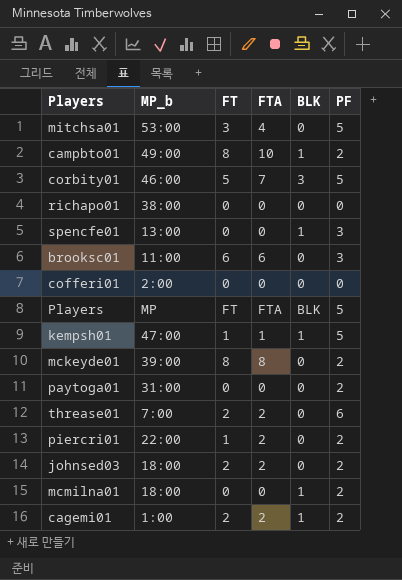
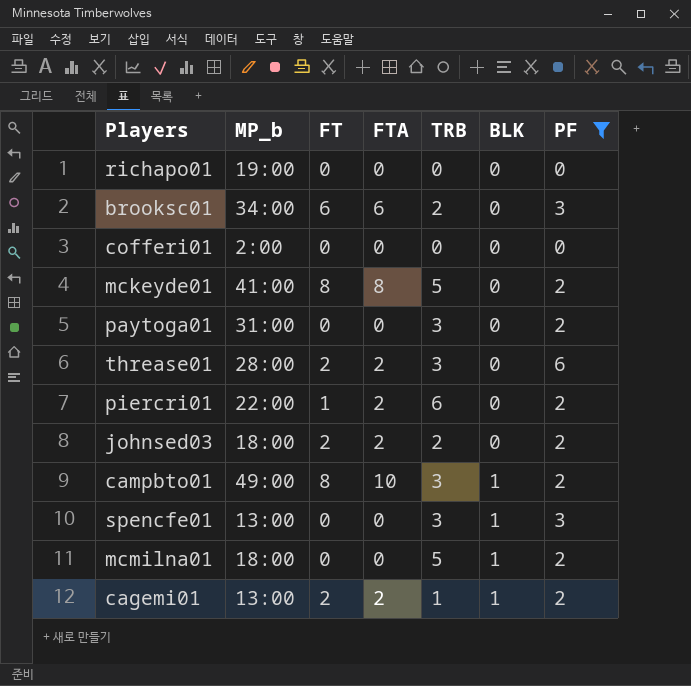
filter: none -> PF != 5
row order: none -> BLK ascending
column TRB | position: none -> 5
richapo01 | MP_b: 38:00 -> 19:00
brooksc01 | MP_b: 11:00 -> 34:00
mckeyde01 | MP_b: 39:00 -> 41:00
threase01 | MP_b: 7:00 -> 28:00
cagemi01 | MP_b: 1:00 -> 13:00

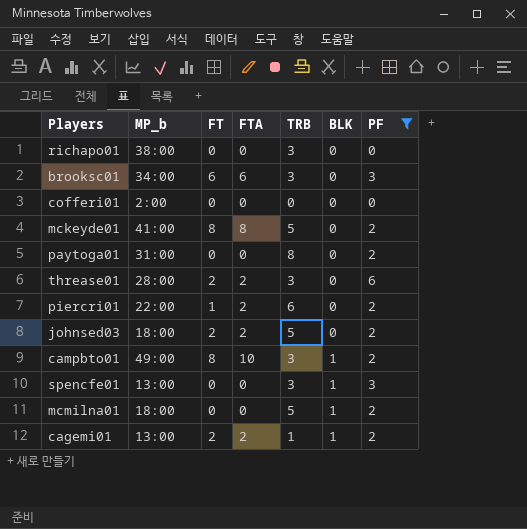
richapo01 | MP_b: 19:00 -> 38:00
richapo01 | TRB: 0 -> 3
brooksc01 | TRB: 2 -> 3
paytoga01 | TRB: 3 -> 8
johnsed03 | TRB: 2 -> 5

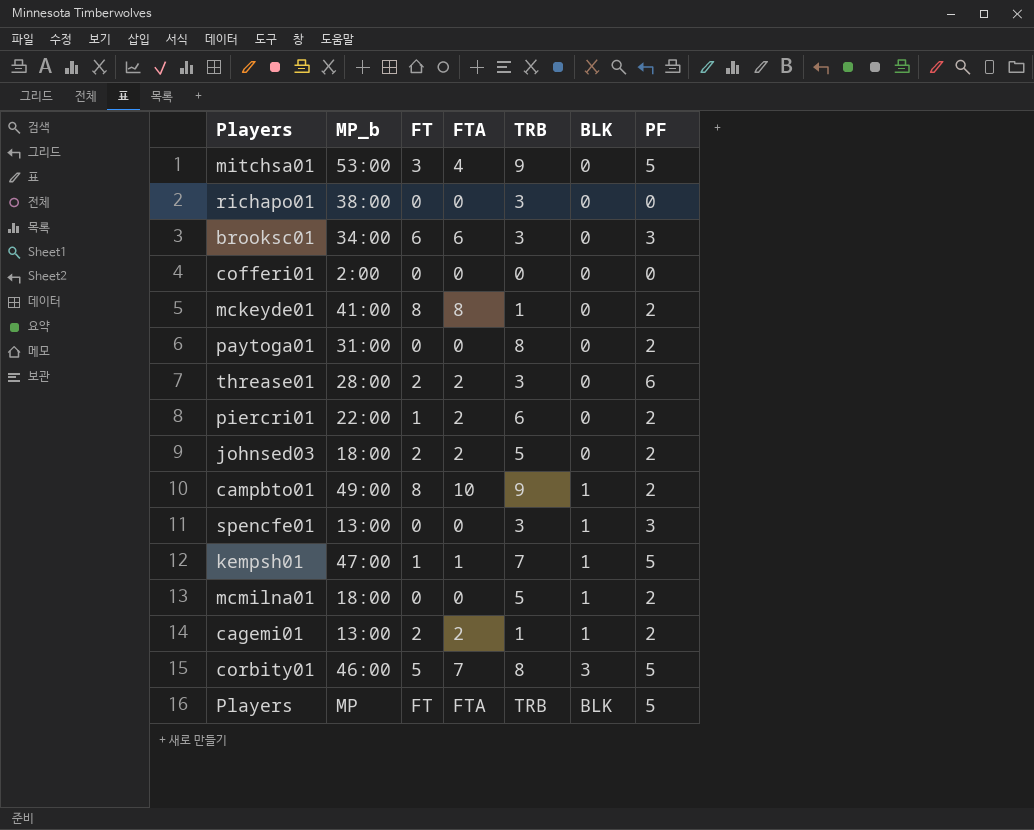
filter: PF != 5 -> none
mckeyde01 | TRB: 5 -> 1
campbto01 | TRB: 3 -> 9

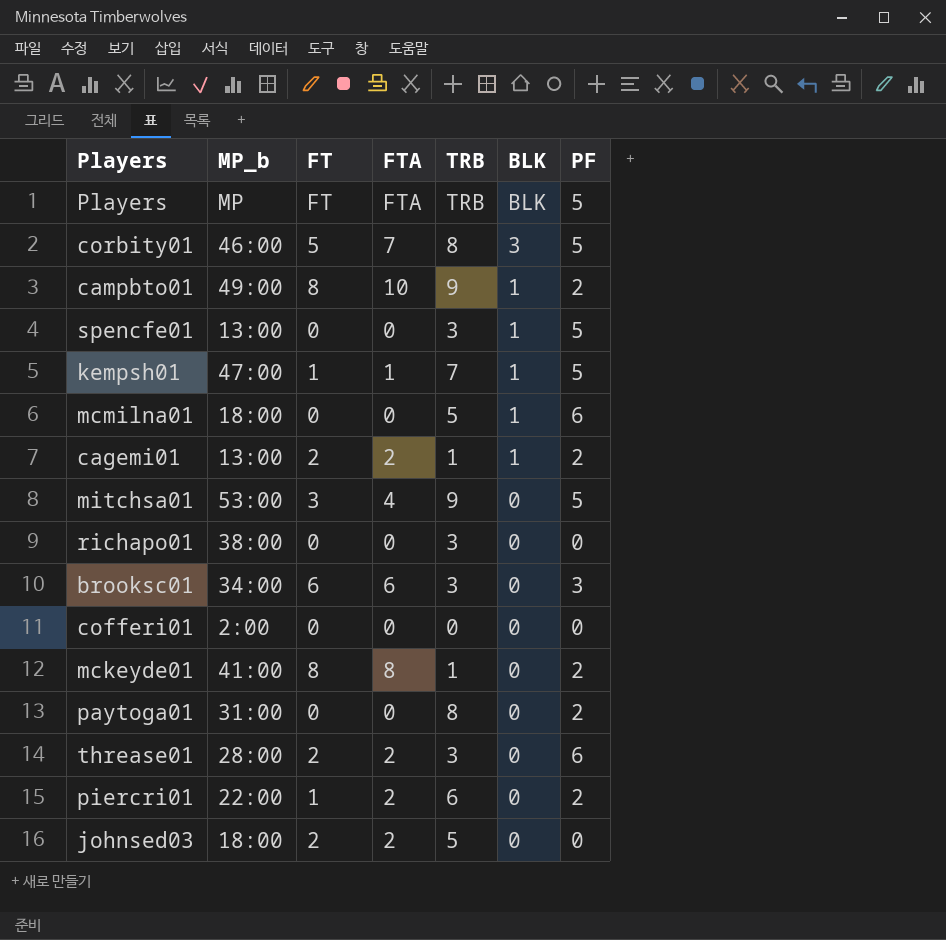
row order: BLK ascending -> BLK descending
spencfe01 | PF: 3 -> 5
mcmilna01 | PF: 2 -> 6
johnsed03 | PF: 2 -> 0

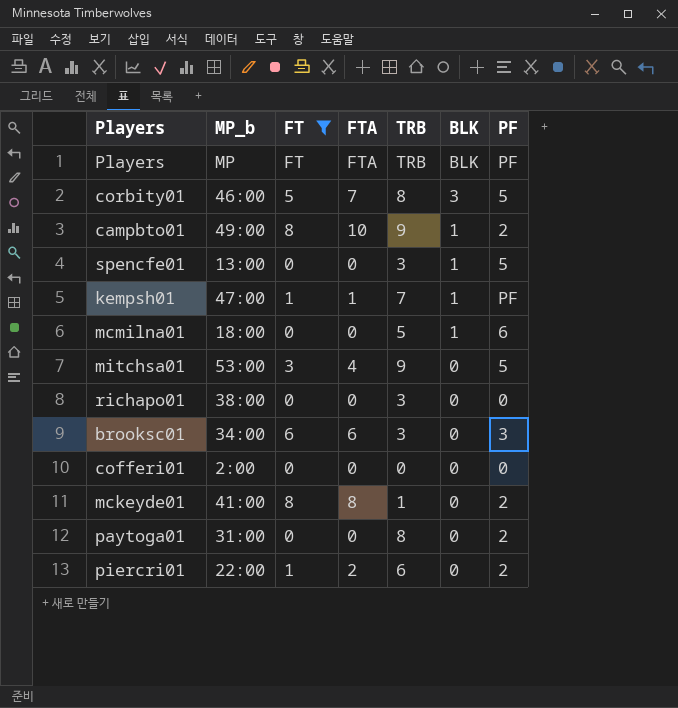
filter: none -> FT != 2
Players | PF: 5 -> PF
kempsh01 | PF: 5 -> PF

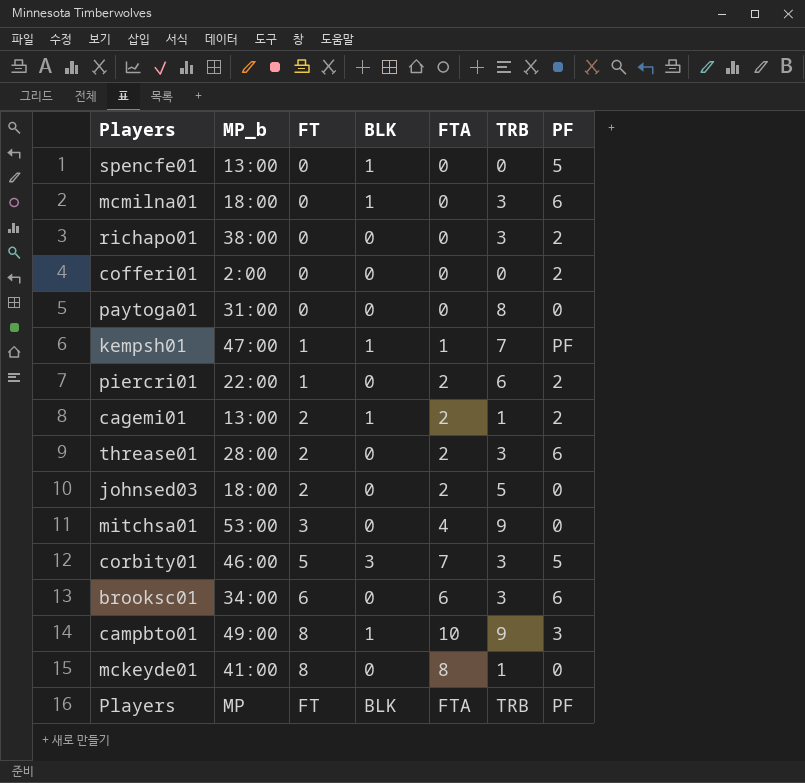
filter: FT != 2 -> none
row order: BLK descending -> FT ascending
column BLK | position: 6 -> 4
spencfe01 | TRB: 3 -> 0
mcmilna01 | TRB: 5 -> 3
richapo01 | PF: 0 -> 2
cofferi01 | PF: 0 -> 2
paytoga01 | PF: 2 -> 0
mitchsa01 | PF: 5 -> 0
corbity01 | TRB: 8 -> 3
brooksc01 | PF: 3 -> 6
campbto01 | PF: 2 -> 3
mckeyde01 | PF: 2 -> 0

